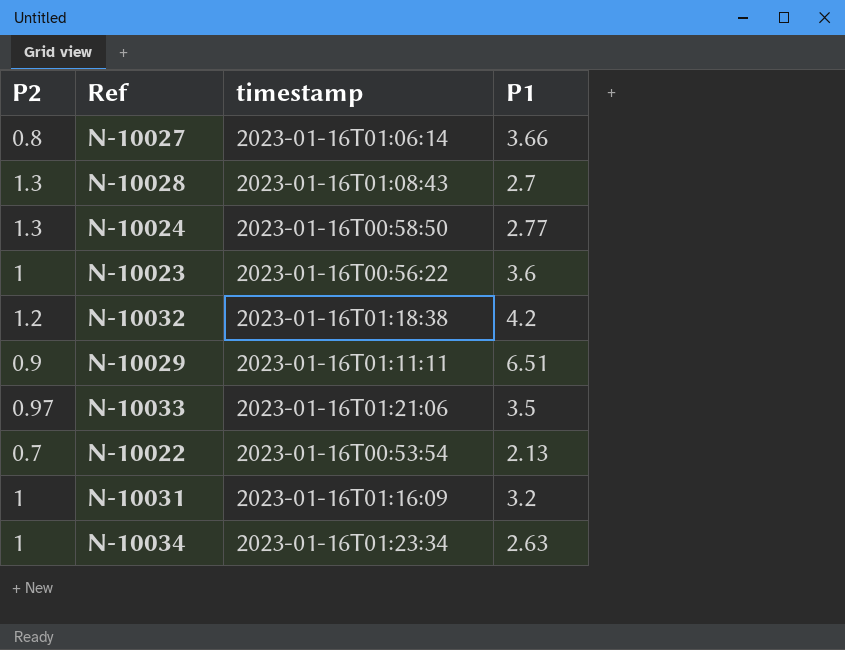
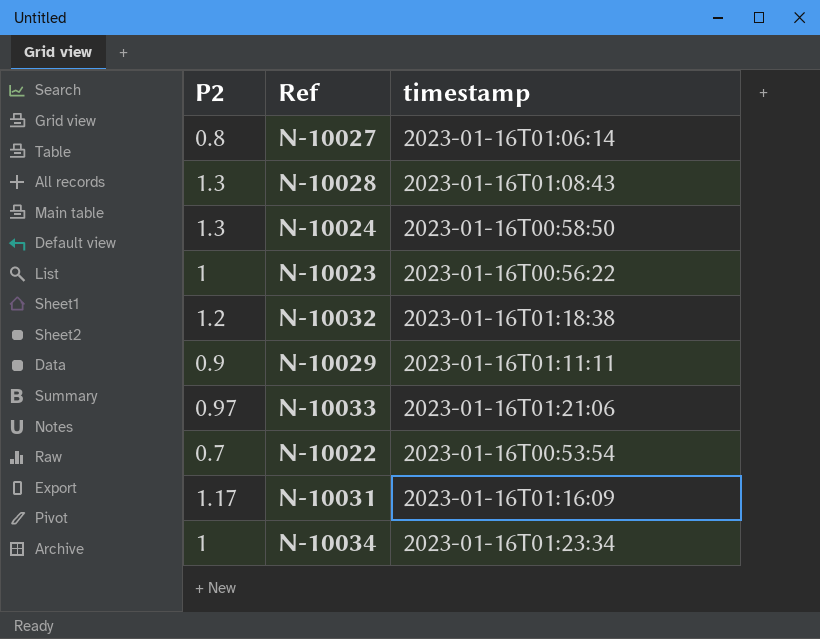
column P1 | position: 4 -> none
N-10031 | P2: 1 -> 1.17

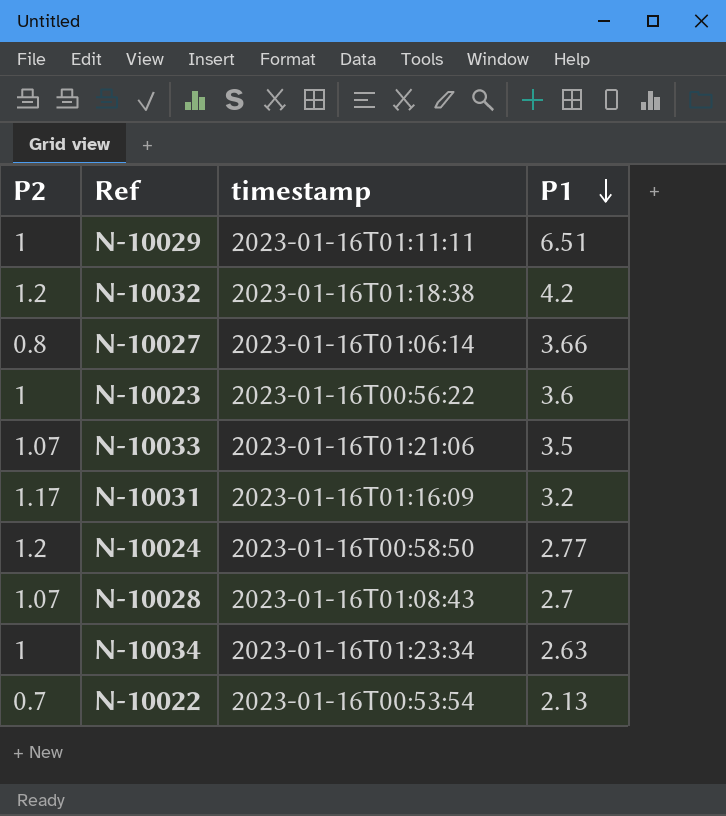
row order: none -> P1 descending
column P1 | position: none -> 4
N-10029 | P2: 0.9 -> 1
N-10033 | P2: 0.97 -> 1.07
N-10024 | P2: 1.3 -> 1.2
N-10028 | P2: 1.3 -> 1.07

